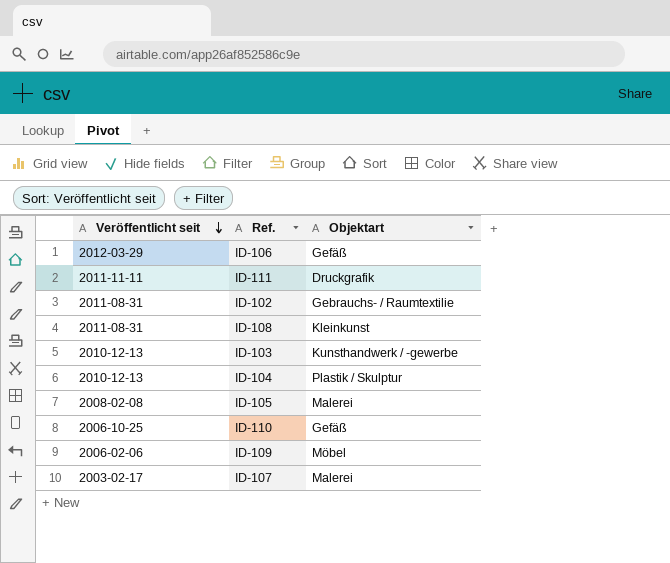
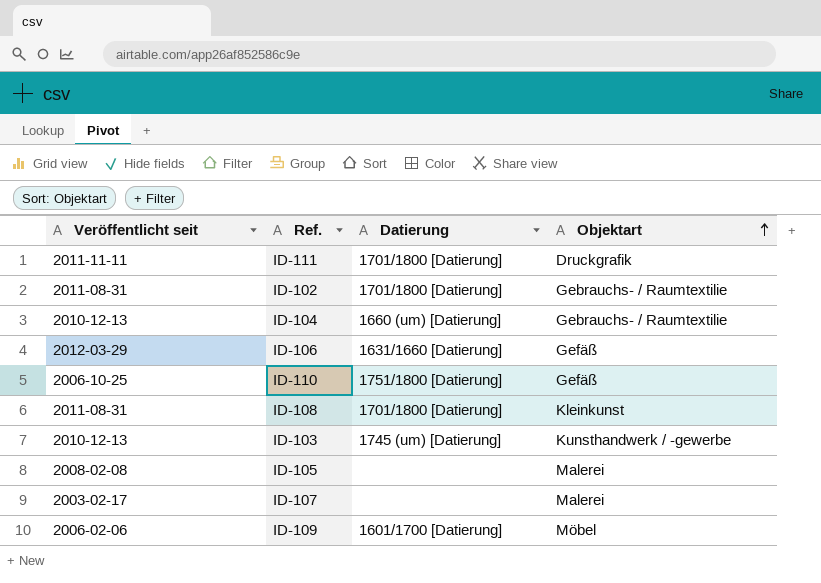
row order: Veröffentlicht seit descending -> Objektart ascending
column Datierung | position: none -> 3
ID-104 | Objektart: Plastik / Skulptur -> Gebrauchs- / Raumtextilie

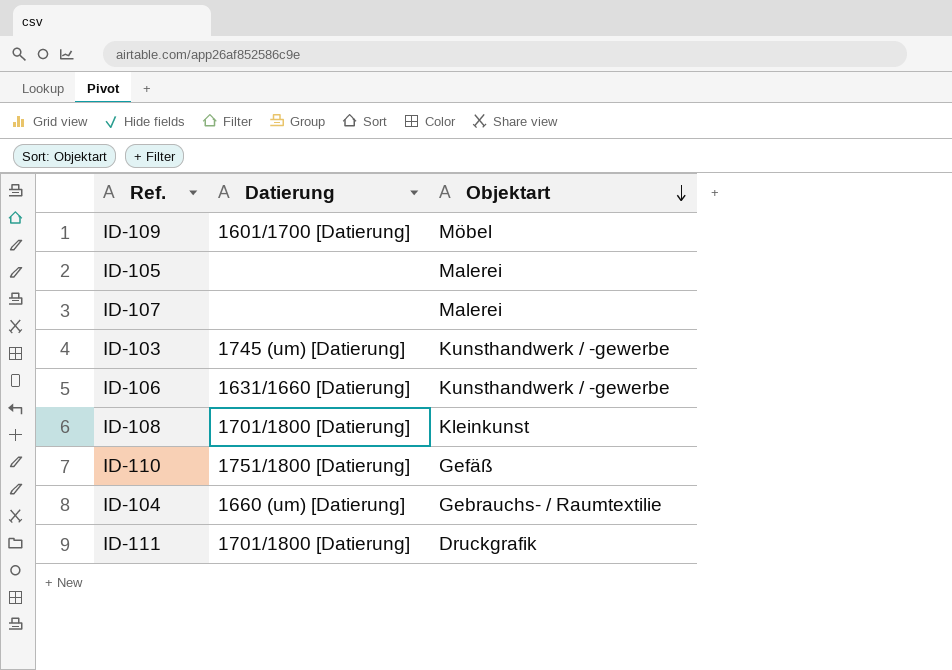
row order: Objektart ascending -> Objektart descending
column Veröffentlicht seit | position: 1 -> none
row ID-102: 2011-08-31 | 1701/1800 [Datierung] | Gebrauchs- / Raumtextilie -> none
ID-106 | Objektart: Gefäß -> Kunsthandwerk / -gewerbe

